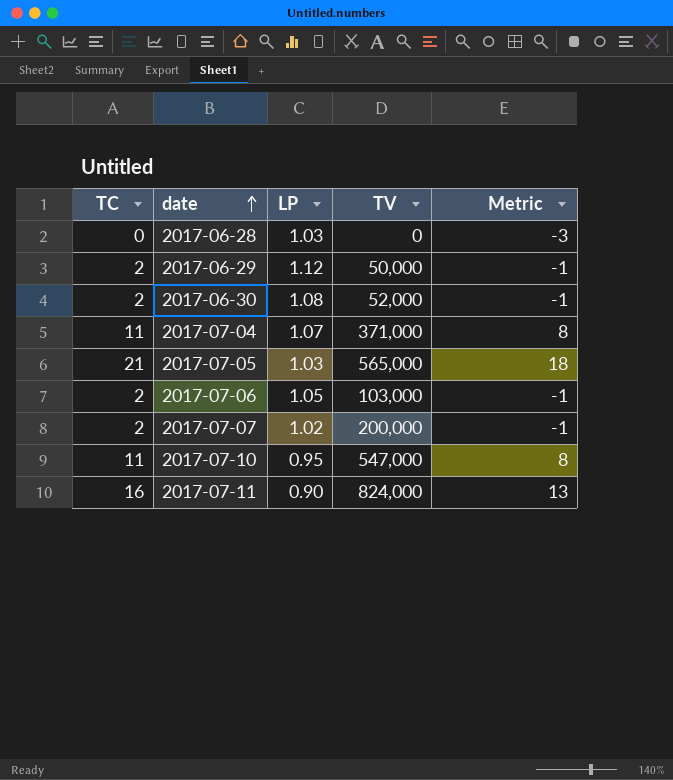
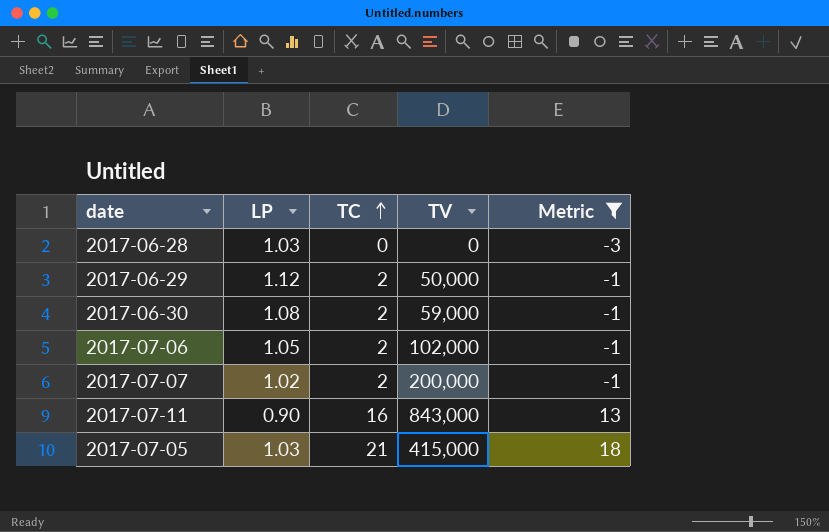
filter: none -> Metric != 8
row order: date ascending -> TC ascending
column TC | position: 1 -> 3
2017-06-30 | TV: 52,000 -> 59,000
2017-07-06 | TV: 103,000 -> 102,000
2017-07-11 | TV: 824,000 -> 843,000
2017-07-05 | TV: 565,000 -> 415,000

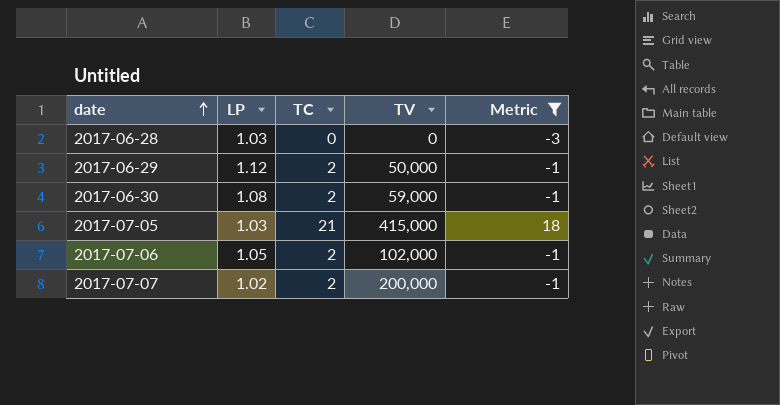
row order: TC ascending -> date ascending
row 2017-07-11: 0.90 | 16 | 843,000 | 13 -> none

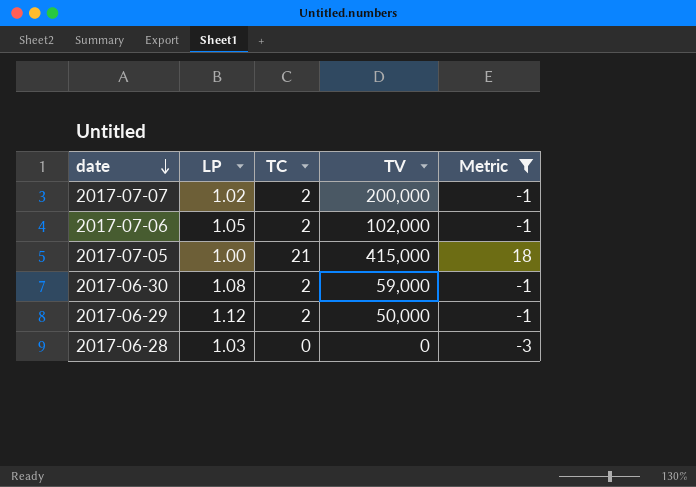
row order: date ascending -> date descending
2017-07-05 | LP: 1.03 -> 1.00

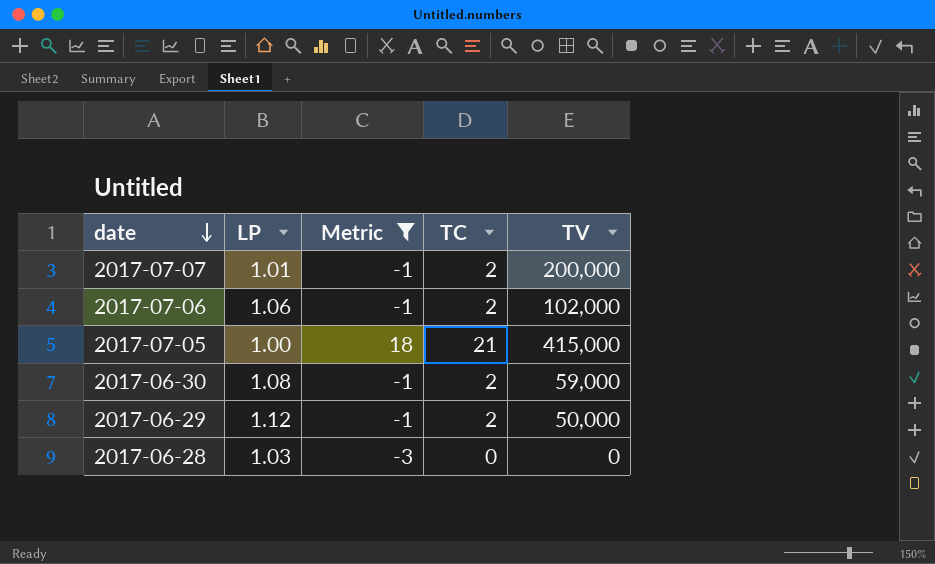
column Metric | position: 5 -> 3
2017-07-07 | LP: 1.02 -> 1.01
2017-07-06 | LP: 1.05 -> 1.06

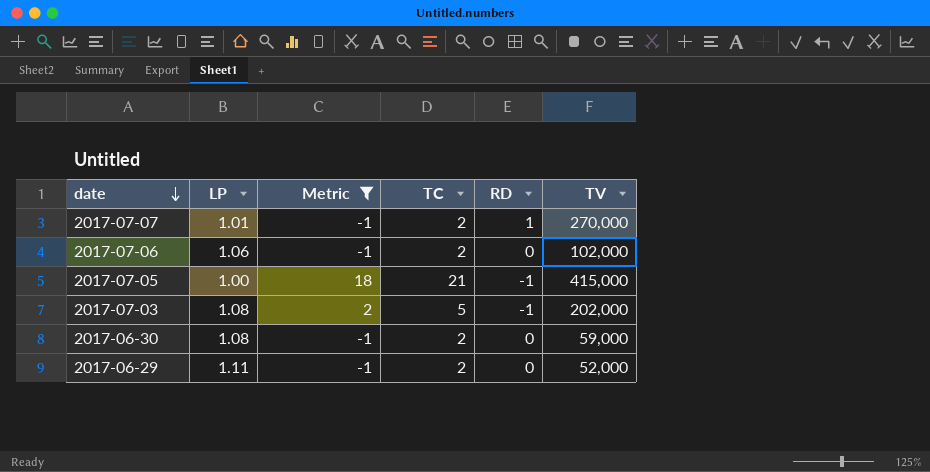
column RD | position: none -> 5
row 2017-06-28: 1.03 | -3 | 0 | 0 -> none
2017-07-07 | TV: 200,000 -> 270,000
row 2017-07-03: none -> 1.08 | 2 | 5 | -1 | 202,000
2017-06-29 | LP: 1.12 -> 1.11
2017-06-29 | TV: 50,000 -> 52,000

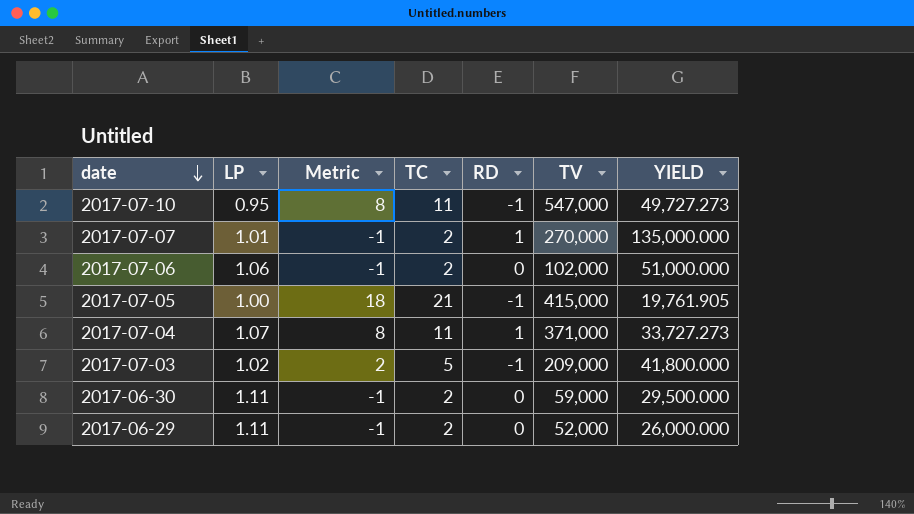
filter: Metric != 8 -> none
column YIELD | formula: none -> [TV] / [TC]
2017-07-03 | LP: 1.08 -> 1.02
2017-07-03 | TV: 202,000 -> 209,000
2017-06-30 | LP: 1.08 -> 1.11

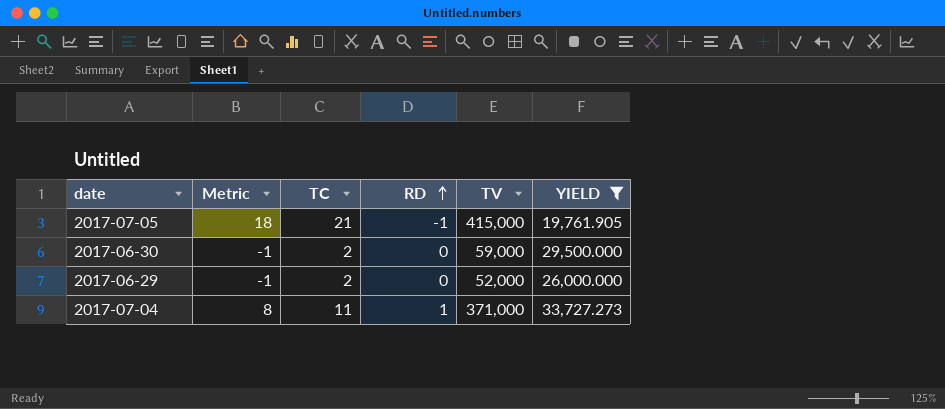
filter: none -> YIELD <= 33,727.273
row order: date descending -> RD ascending
column LP | position: 2 -> none

